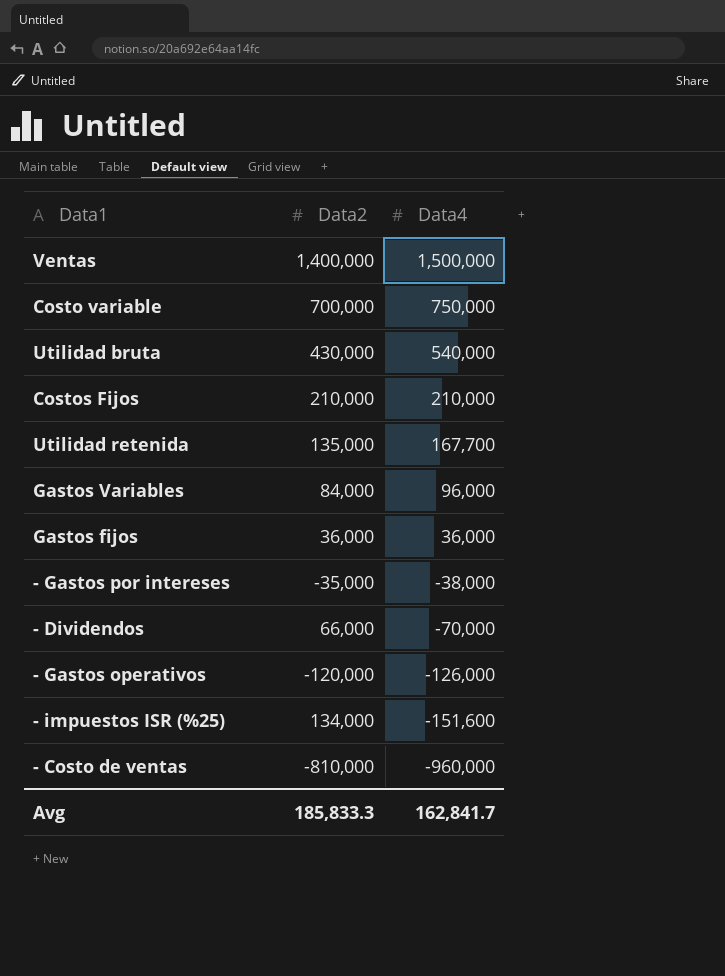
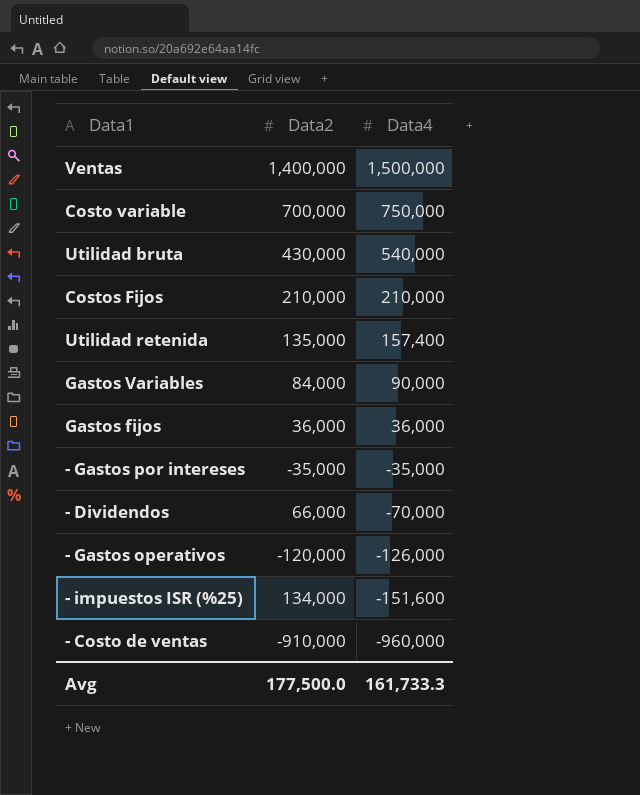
Utilidad retenida | Data4: 167,700 -> 157,400
Gastos Variables | Data4: 96,000 -> 90,000
- Gastos por intereses | Data4: -38,000 -> -35,000
- Costo de ventas | Data2: -810,000 -> -910,000
Avg | Data2: 185,833.3 -> 177,500.0
Avg | Data4: 162,841.7 -> 161,733.3

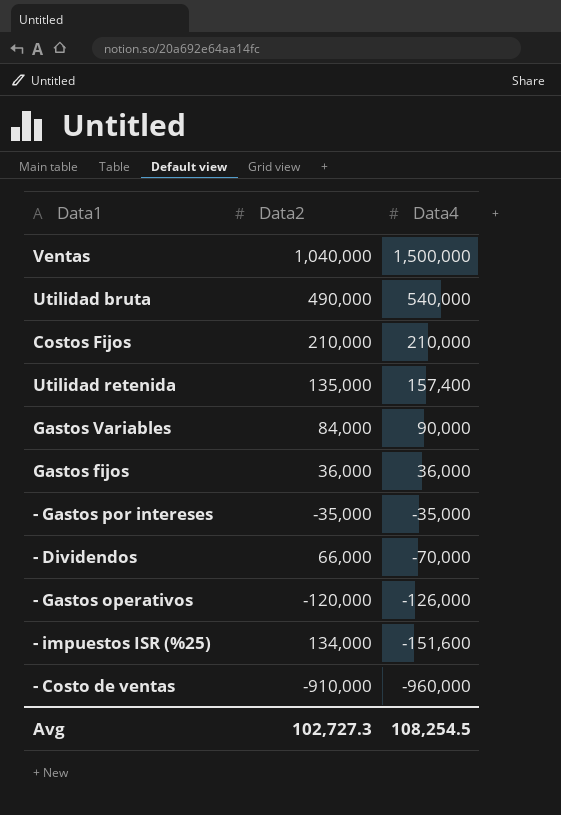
row Costo variable: 700,000 | 750,000 -> none
Ventas | Data2: 1,400,000 -> 1,040,000
Utilidad bruta | Data2: 430,000 -> 490,000
Avg | Data2: 177,500.0 -> 102,727.3
Avg | Data4: 161,733.3 -> 108,254.5

